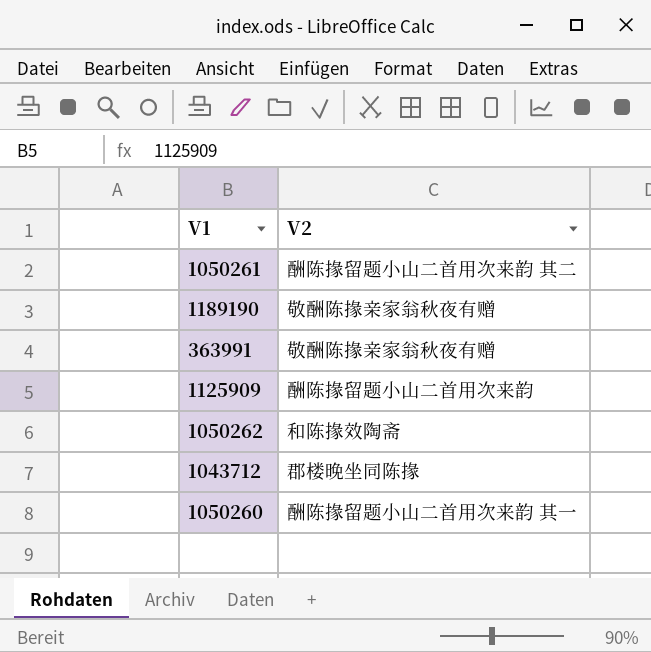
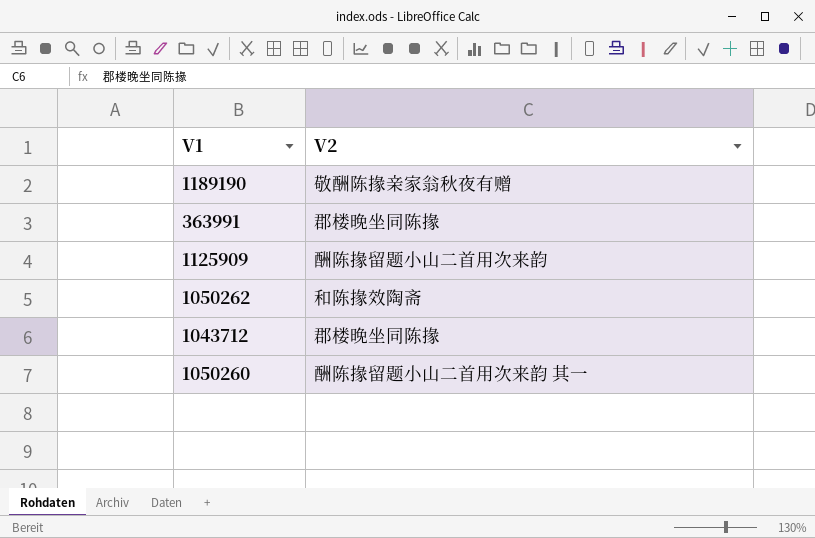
row 1050261: 酬陈掾留题小山二首用次来韵 其二 -> none
363991 | V2: 敬酬陈掾亲家翁秋夜有赠 -> 郡楼晚坐同陈掾

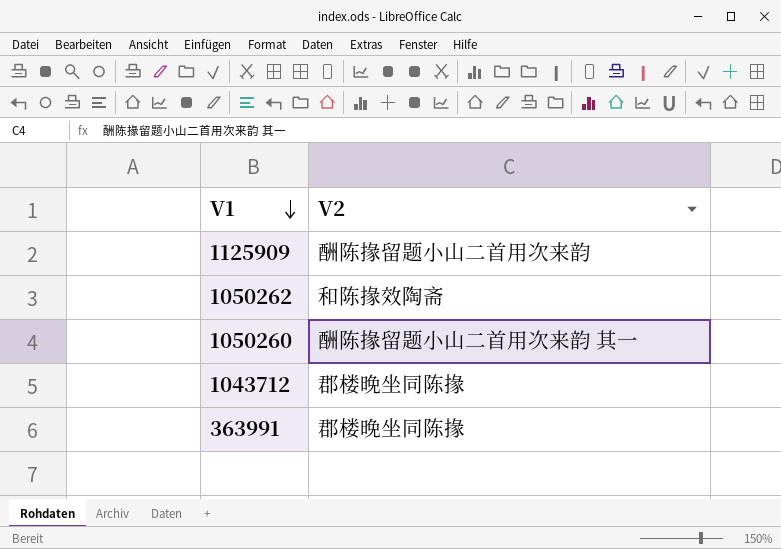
row order: none -> V1 descending
row 1189190: 敬酬陈掾亲家翁秋夜有赠 -> none

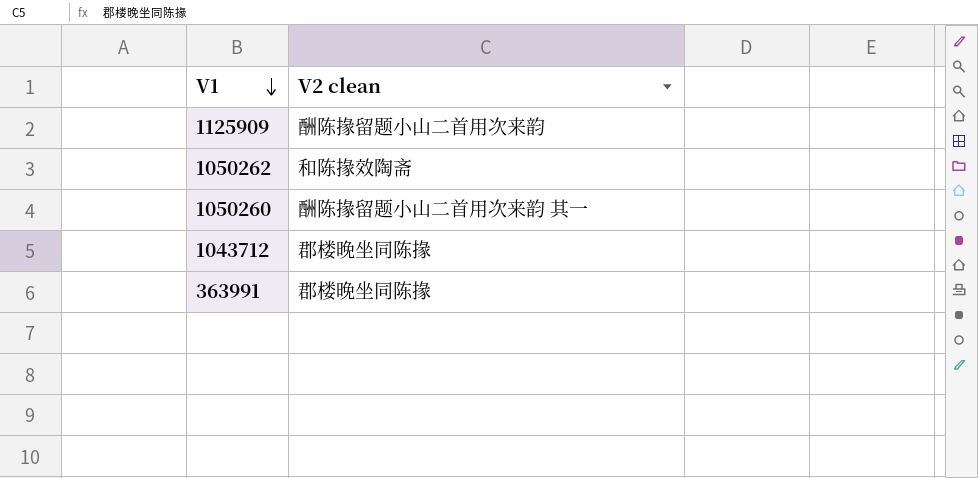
column name: V2 -> V2 clean

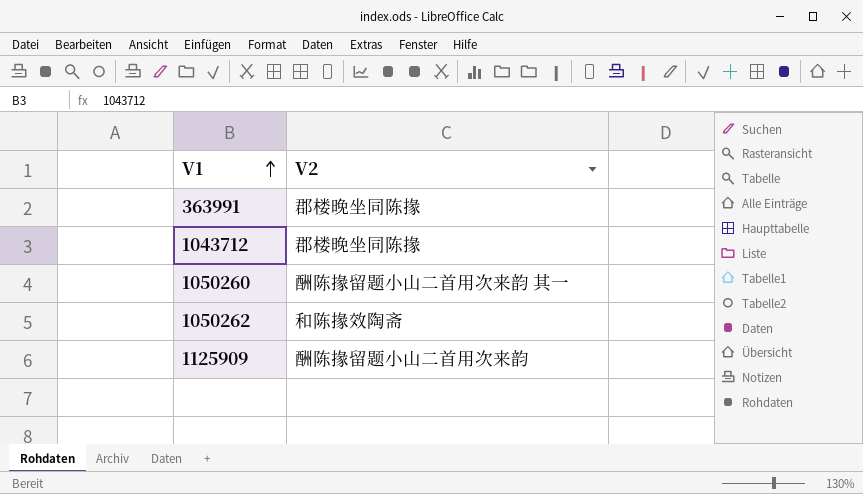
row order: V1 descending -> V1 ascending
column name: V2 clean -> V2

